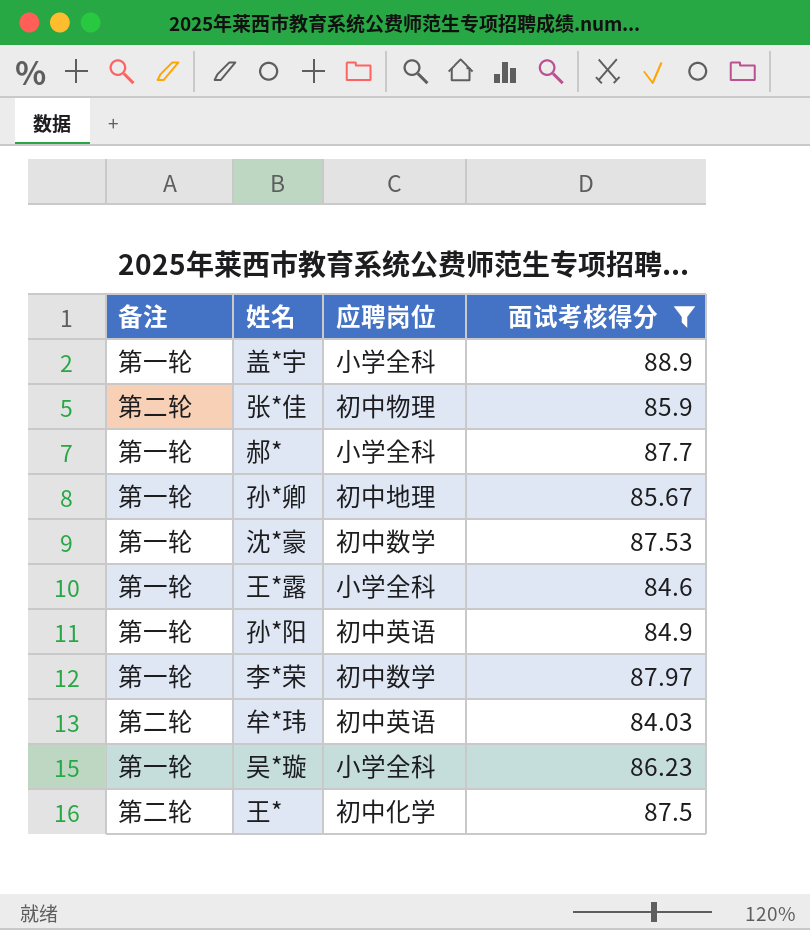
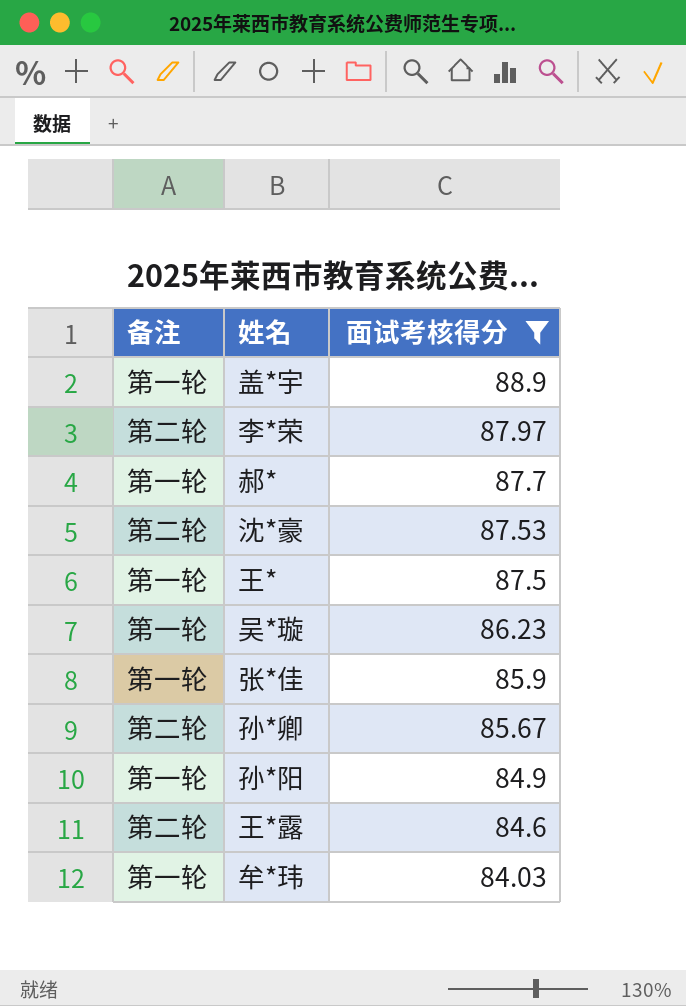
row order: none -> 面试考核得分 descending
column 应聘岗位 | position: 3 -> none
李*荣 | 备注: 第一轮 -> 第二轮
沈*豪 | 备注: 第一轮 -> 第二轮
王* | 备注: 第二轮 -> 第一轮
张*佳 | 备注: 第二轮 -> 第一轮
孙*卿 | 备注: 第一轮 -> 第二轮
王*露 | 备注: 第一轮 -> 第二轮
牟*玮 | 备注: 第二轮 -> 第一轮

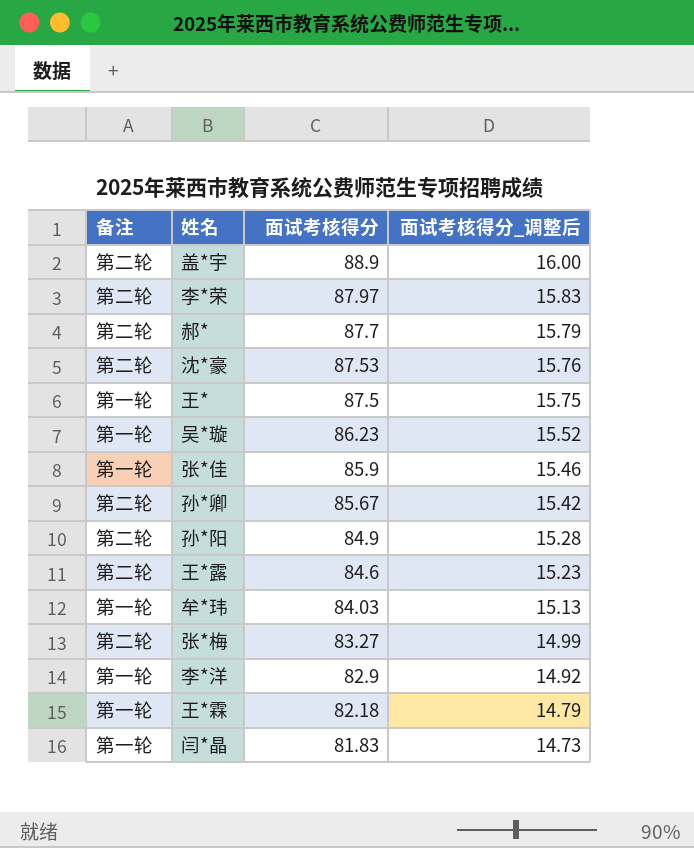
filter: 面试考核得分 >= 84.03 -> none
column 面试考核得分_调整后 | formula: none -> [面试考核得分] * 0.18
盖*宇 | 备注: 第一轮 -> 第二轮
郝* | 备注: 第一轮 -> 第二轮
孙*阳 | 备注: 第一轮 -> 第二轮

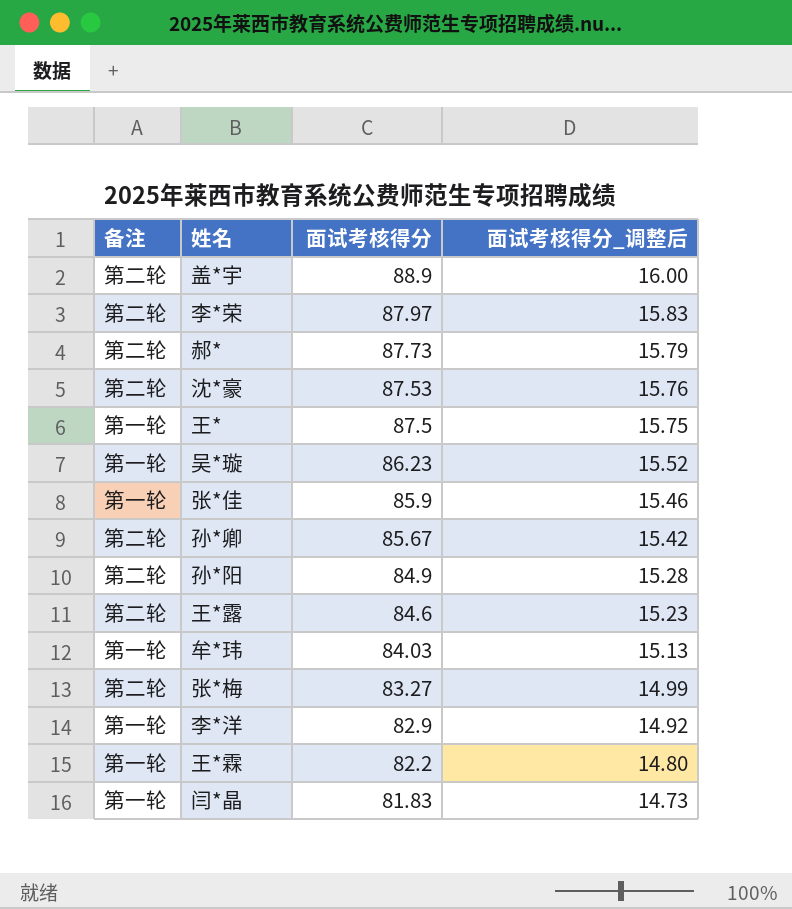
郝* | 面试考核得分: 87.7 -> 87.73
王*霖 | 面试考核得分: 82.18 -> 82.2
王*霖 | 面试考核得分_调整后: 14.79 -> 14.80

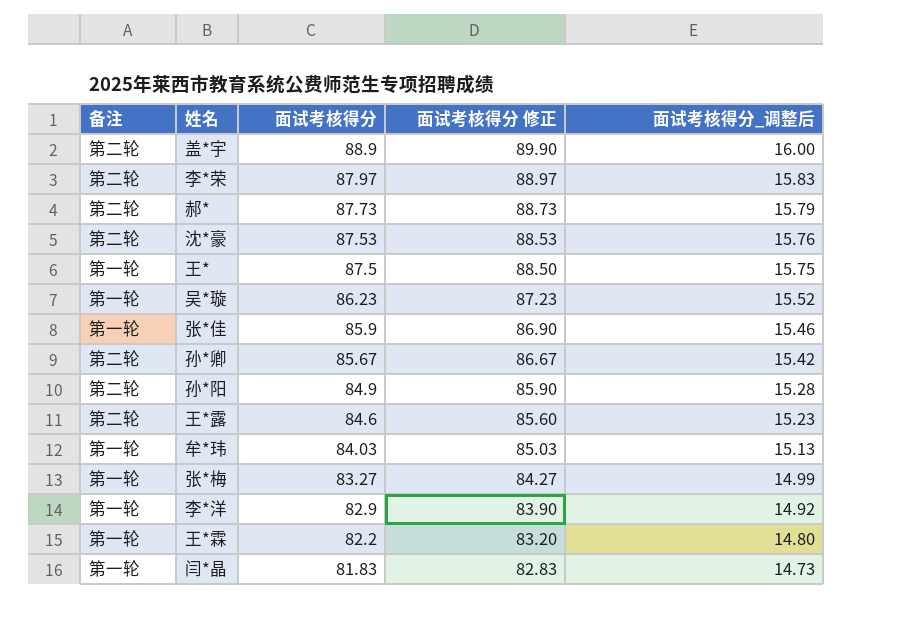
column 面试考核得分 修正 | formula: none -> [面试考核得分] + 1
张*梅 | 备注: 第二轮 -> 第一轮

